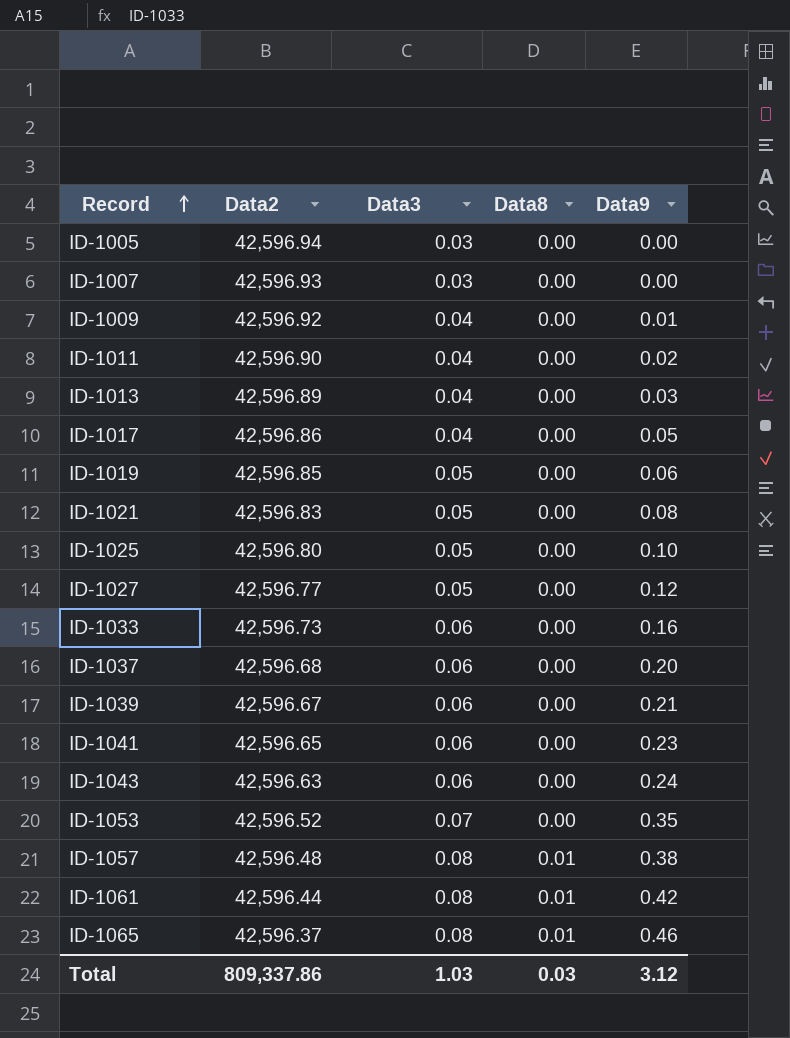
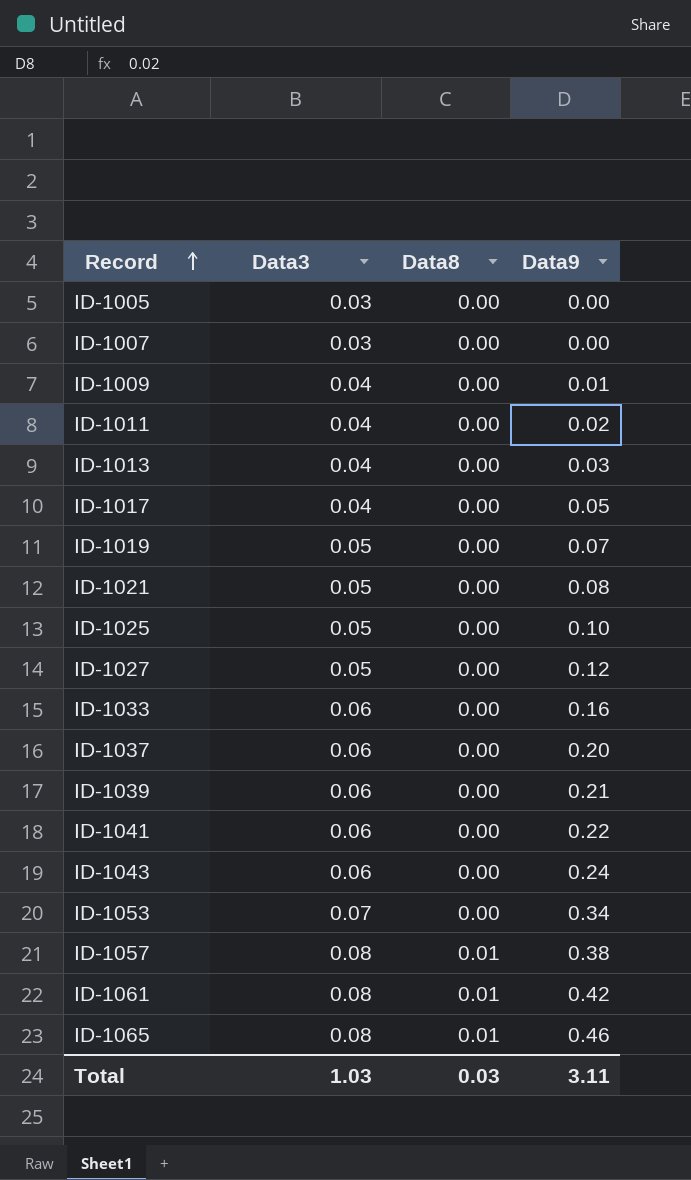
column Data2 | position: 2 -> none
ID-1019 | Data9: 0.06 -> 0.07
ID-1041 | Data9: 0.23 -> 0.22
ID-1053 | Data9: 0.35 -> 0.34
Total | Data9: 3.12 -> 3.11

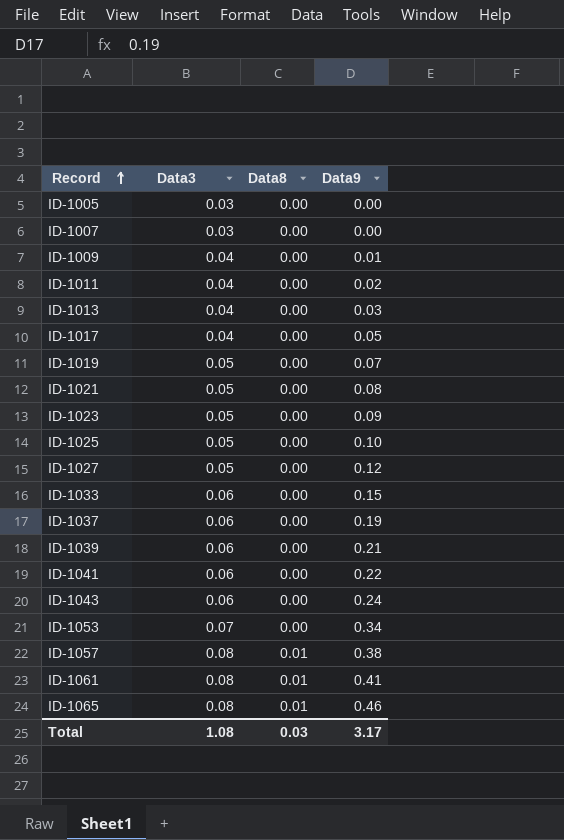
row ID-1023: none -> 0.05 | 0.00 | 0.09
ID-1033 | Data9: 0.16 -> 0.15
ID-1037 | Data9: 0.20 -> 0.19
ID-1061 | Data9: 0.42 -> 0.41
Total | Data3: 1.03 -> 1.08
Total | Data9: 3.11 -> 3.17

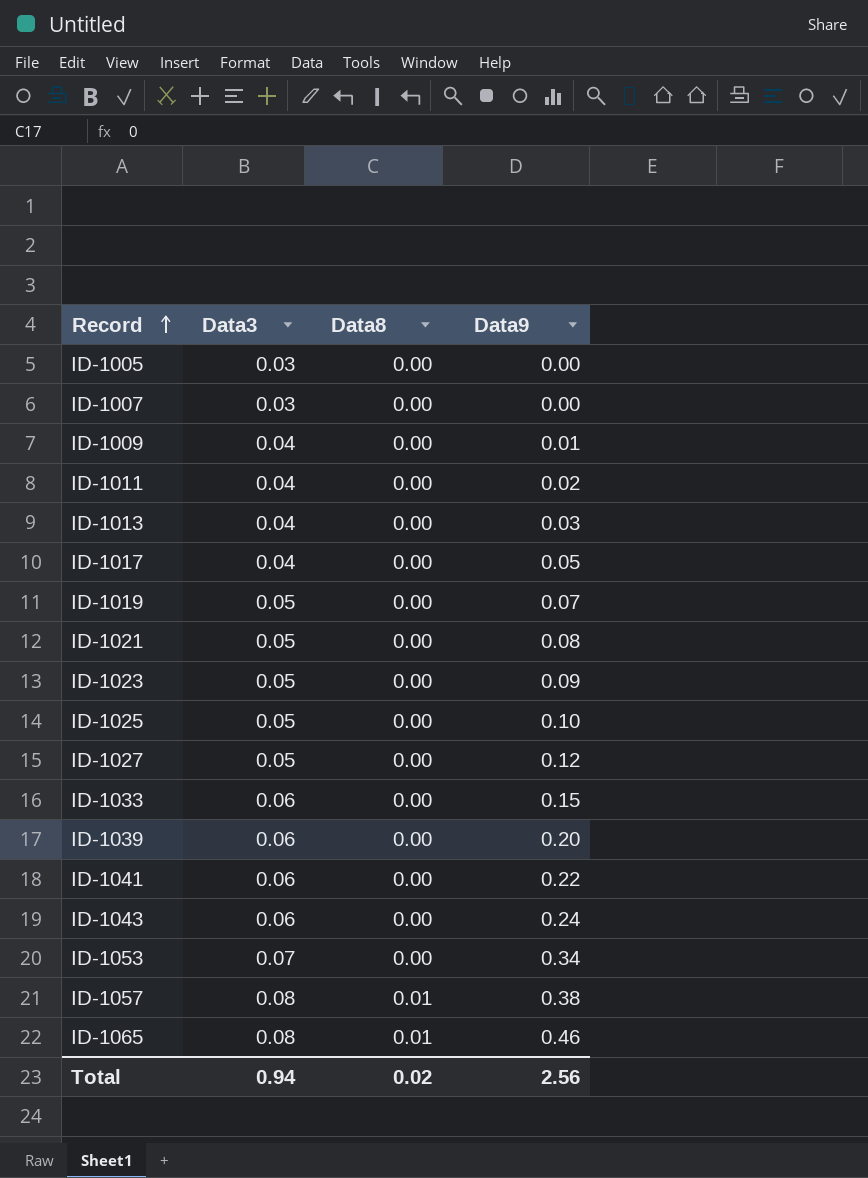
row ID-1037: 0.06 | 0.00 | 0.19 -> none
row ID-1061: 0.08 | 0.01 | 0.41 -> none
ID-1039 | Data9: 0.21 -> 0.20
Total | Data3: 1.08 -> 0.94
Total | Data8: 0.03 -> 0.02
Total | Data9: 3.17 -> 2.56

